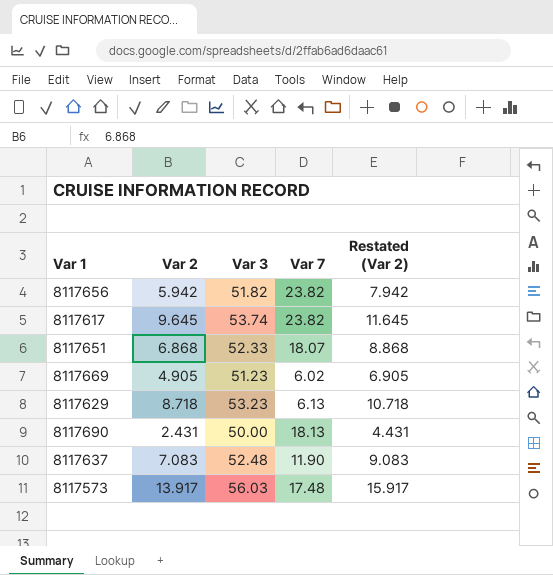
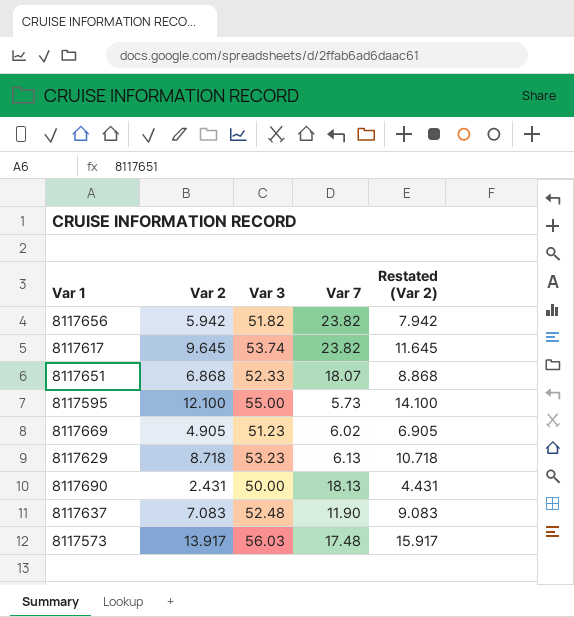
row 8117595: none -> 12.100 | 55.00 | 5.73 | 14.100

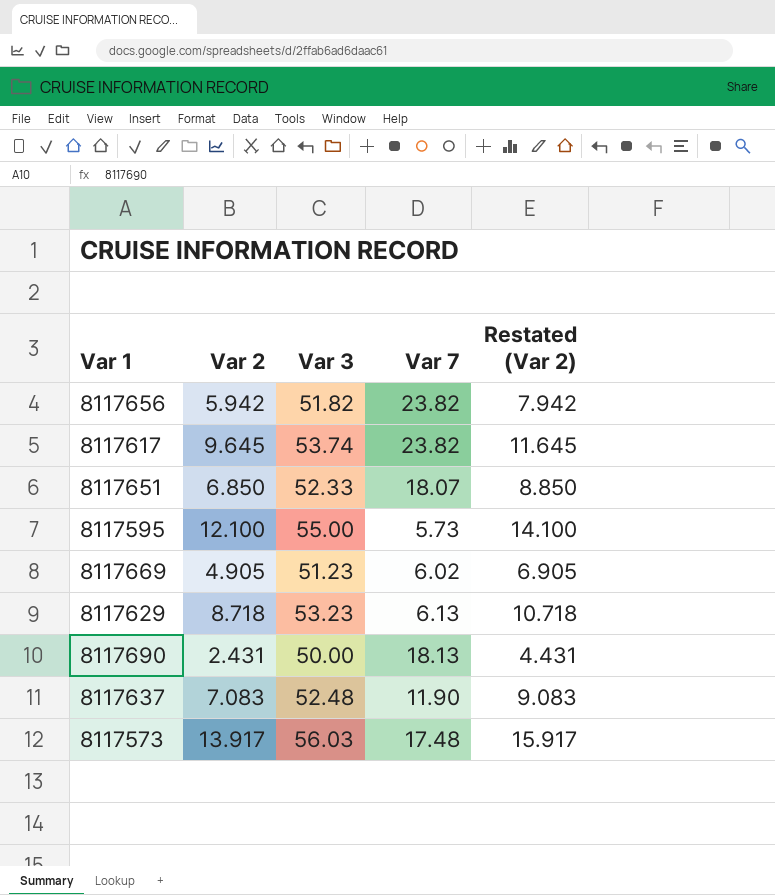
8117651 | Var 2: 6.868 -> 6.850
8117651 | Restated (Var 2): 8.868 -> 8.850

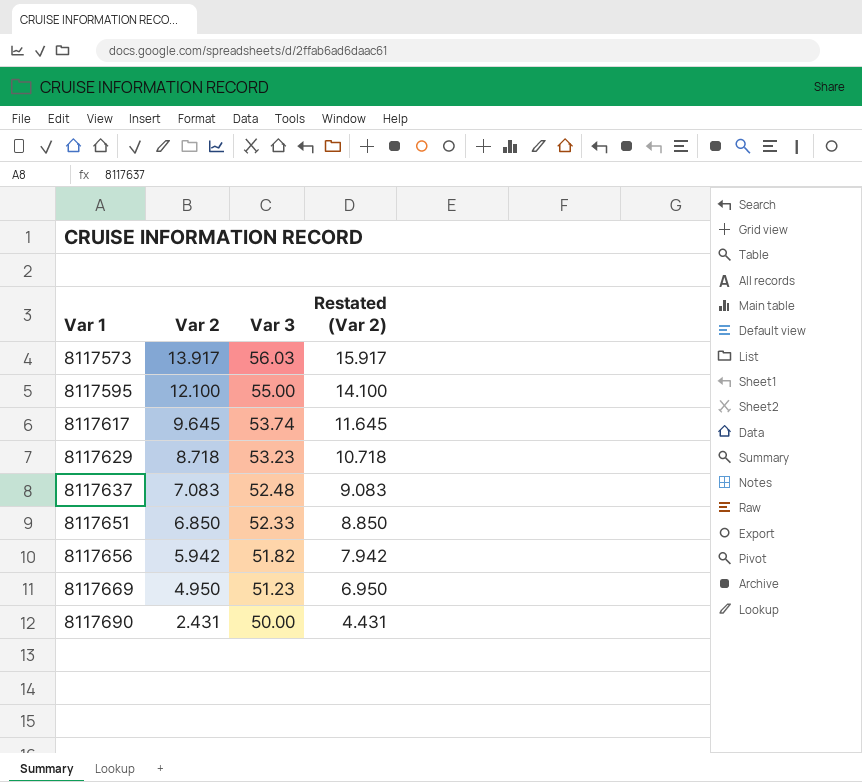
row order: none -> Var 1 ascending
column Var 7 | position: 4 -> none
8117669 | Var 2: 4.905 -> 4.950
8117669 | Restated (Var 2): 6.905 -> 6.950

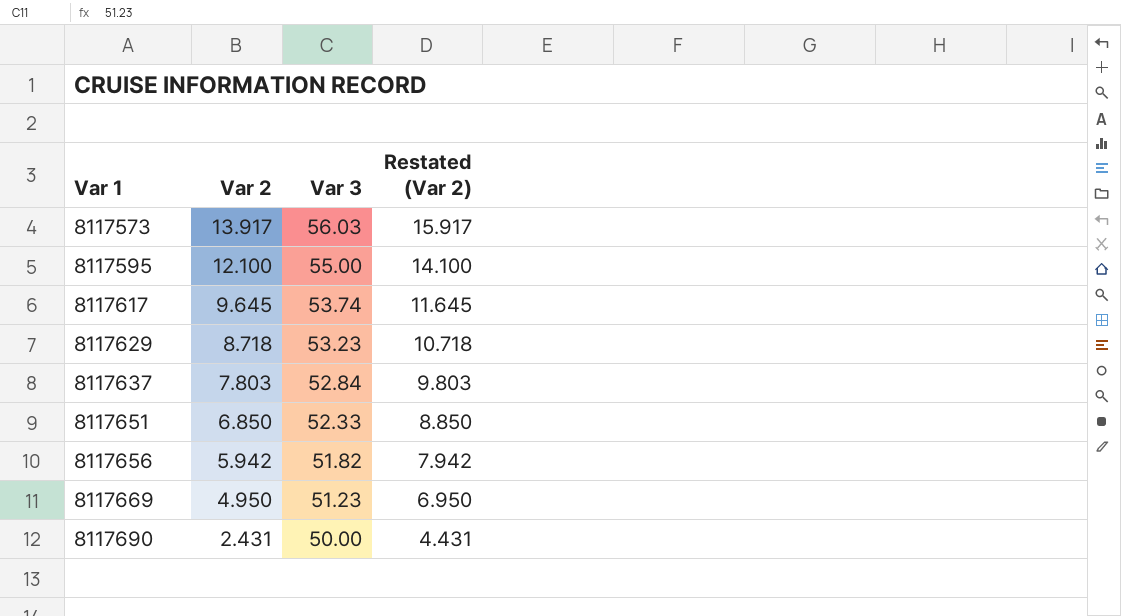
8117637 | Var 2: 7.083 -> 7.803
8117637 | Var 3: 52.48 -> 52.84
8117637 | Restated (Var 2): 9.083 -> 9.803

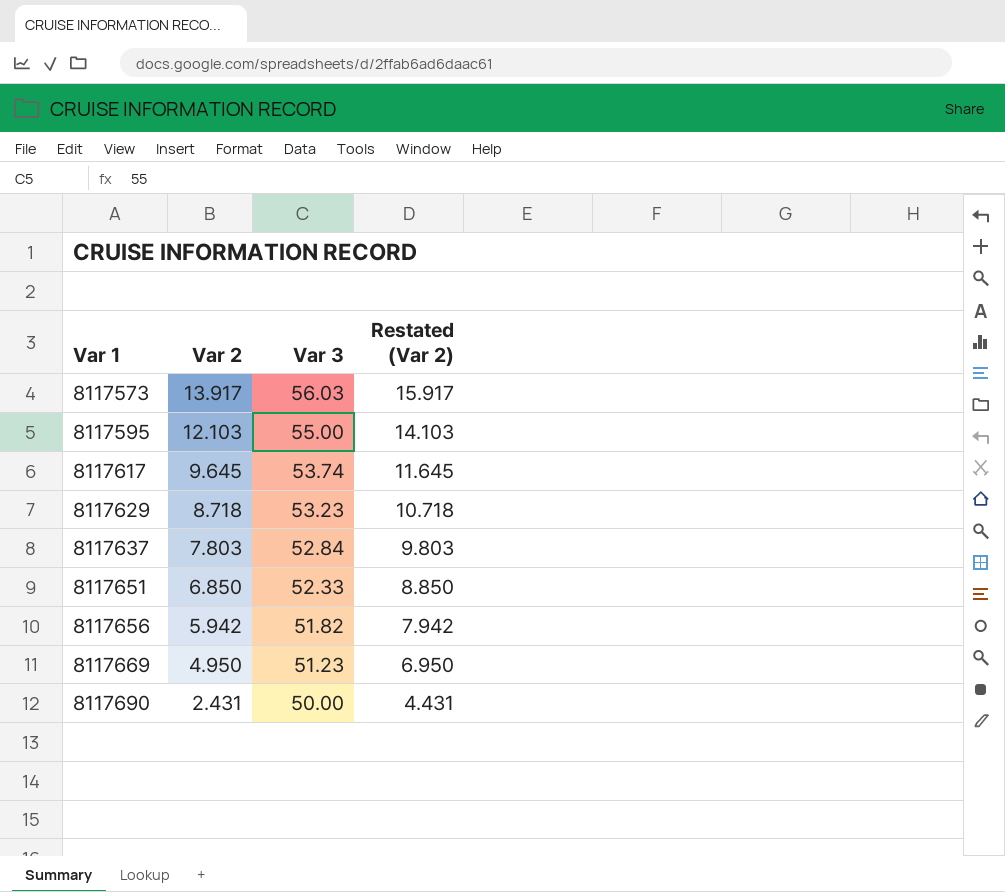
8117595 | Var 2: 12.100 -> 12.103
8117595 | Restated (Var 2): 14.100 -> 14.103

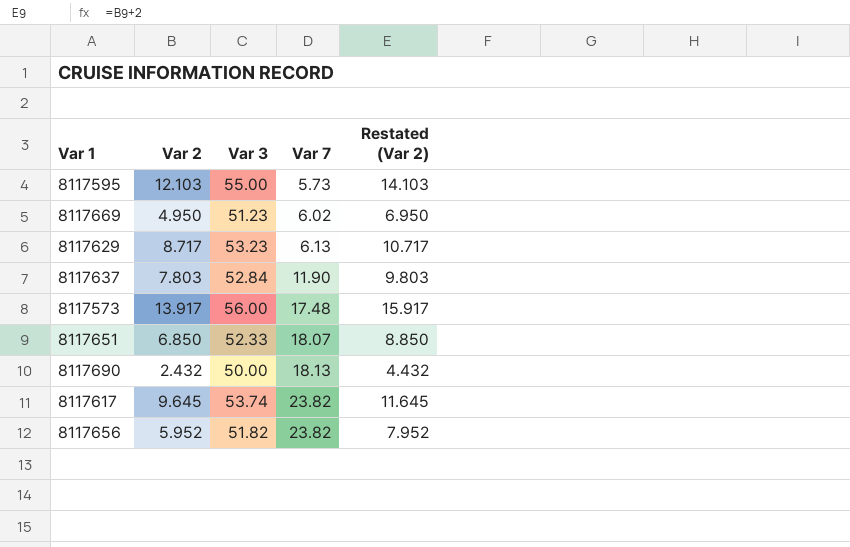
row order: Var 1 ascending -> Var 7 ascending
column Var 7 | position: none -> 4
8117629 | Var 2: 8.718 -> 8.717
8117629 | Restated (Var 2): 10.718 -> 10.717
8117573 | Var 3: 56.03 -> 56.00
8117690 | Var 2: 2.431 -> 2.432
8117690 | Restated (Var 2): 4.431 -> 4.432
8117656 | Var 2: 5.942 -> 5.952
8117656 | Restated (Var 2): 7.942 -> 7.952

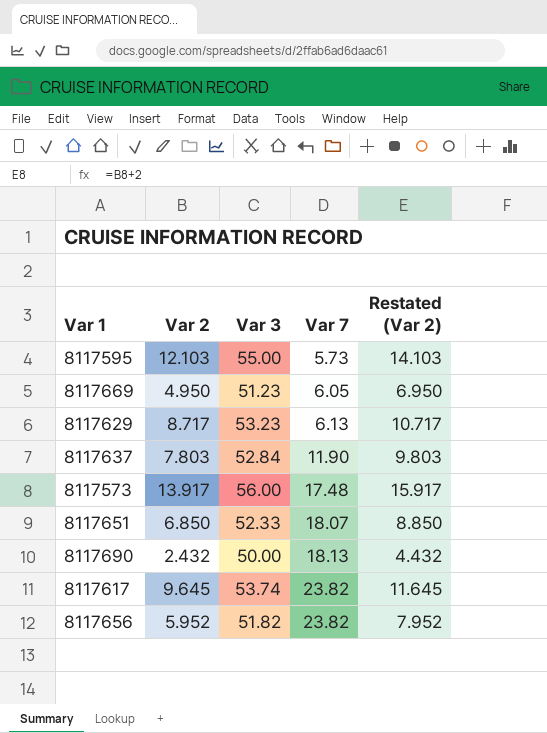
8117669 | Var 7: 6.02 -> 6.05

